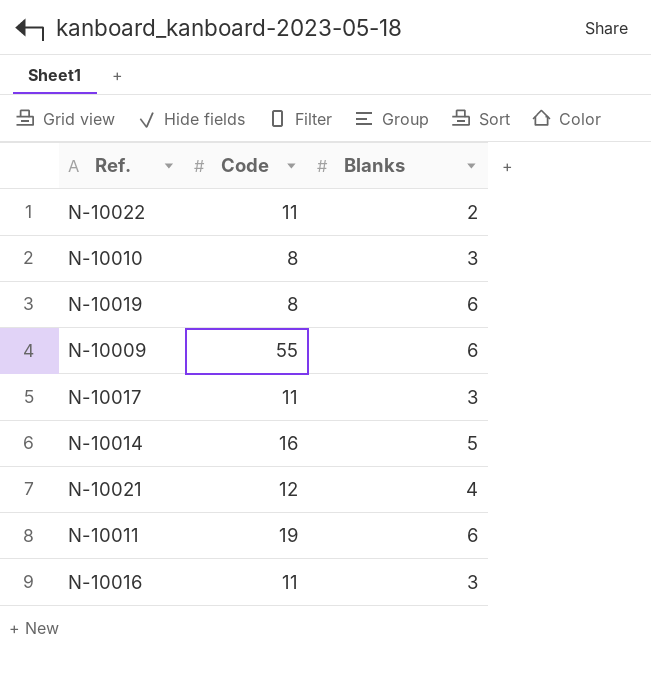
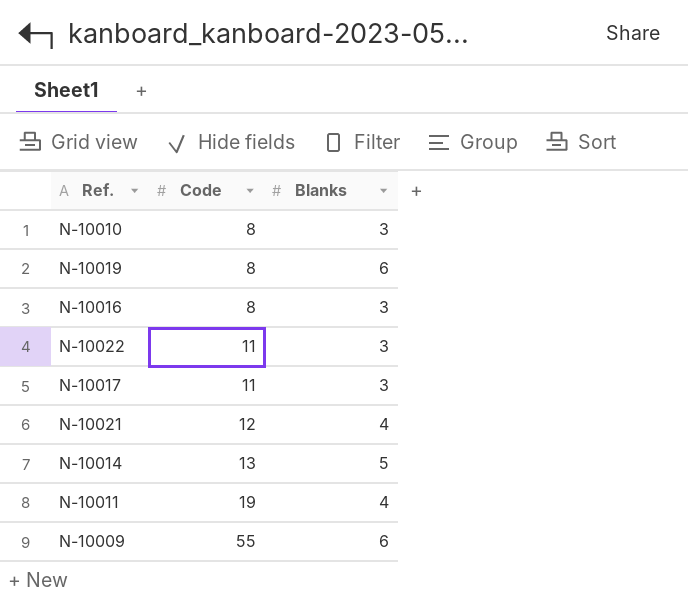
row order: none -> Code ascending
N-10016 | Code: 11 -> 8
N-10022 | Blanks: 2 -> 3
N-10014 | Code: 16 -> 13
N-10011 | Blanks: 6 -> 4

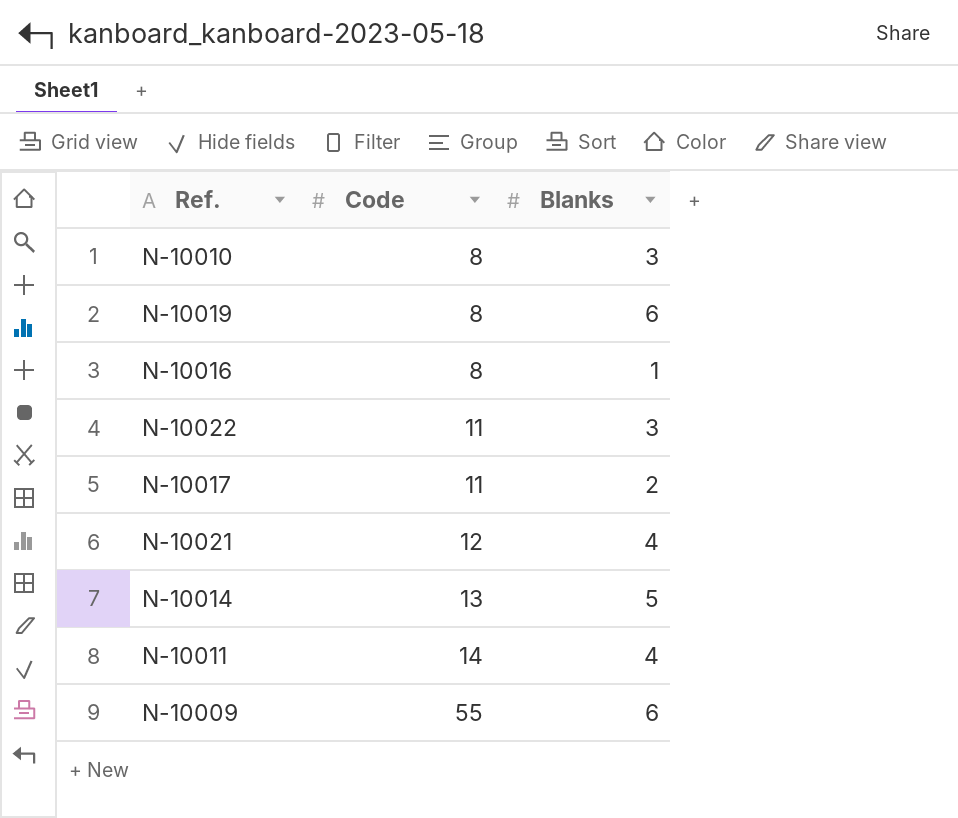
N-10016 | Blanks: 3 -> 1
N-10017 | Blanks: 3 -> 2
N-10011 | Code: 19 -> 14

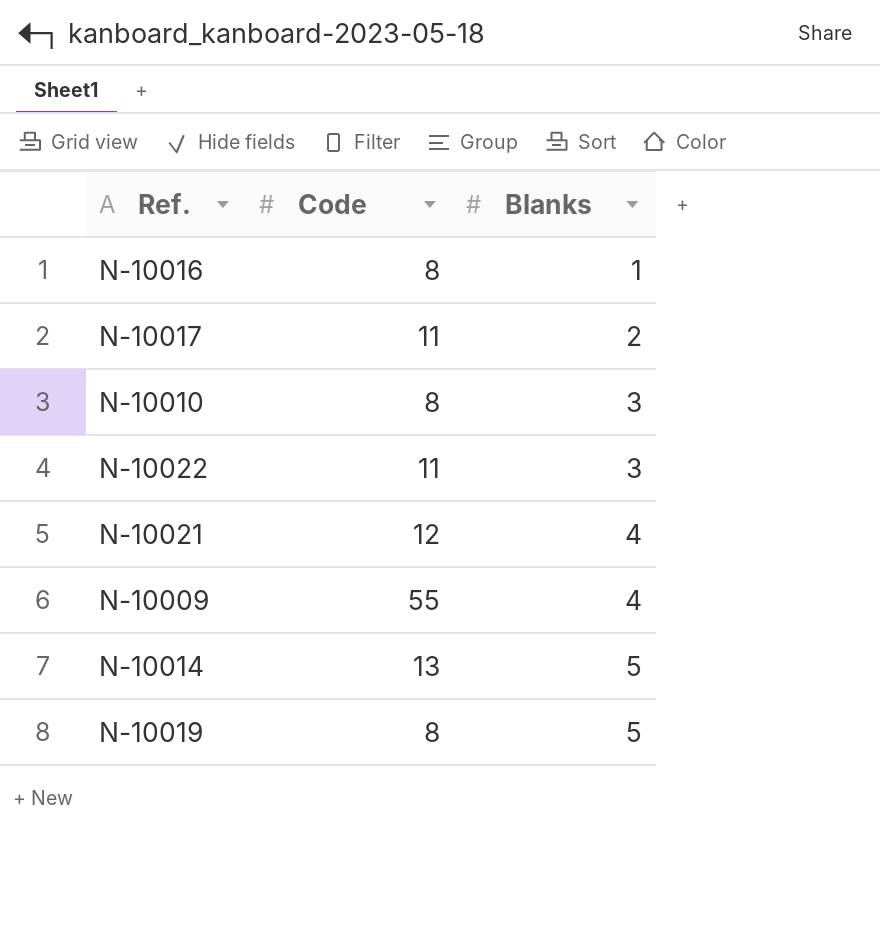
row order: Code ascending -> Blanks ascending
row N-10011: 14 | 4 -> none
N-10009 | Blanks: 6 -> 4
N-10019 | Blanks: 6 -> 5

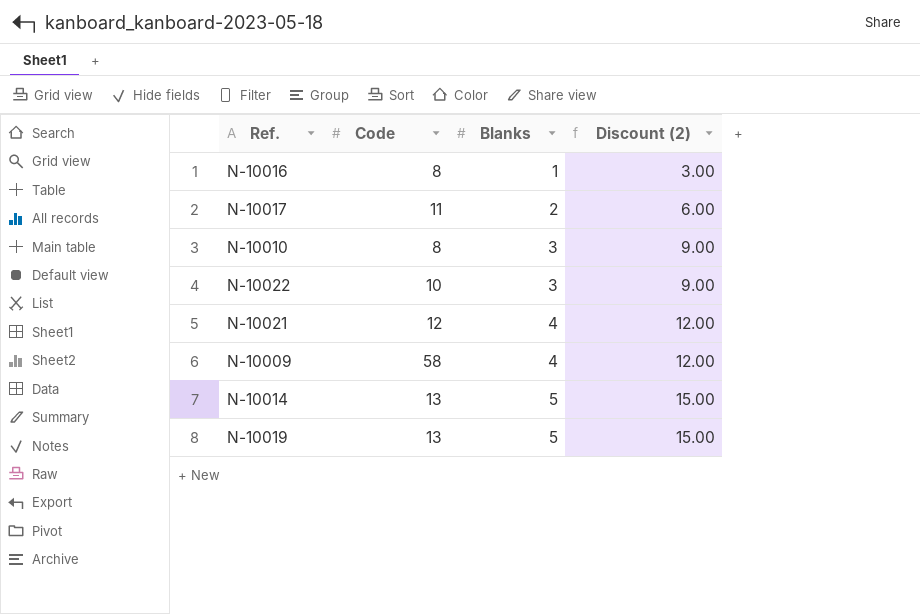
column Discount (2) | formula: none -> [Blanks] * 3
N-10022 | Code: 11 -> 10
N-10009 | Code: 55 -> 58
N-10019 | Code: 8 -> 13

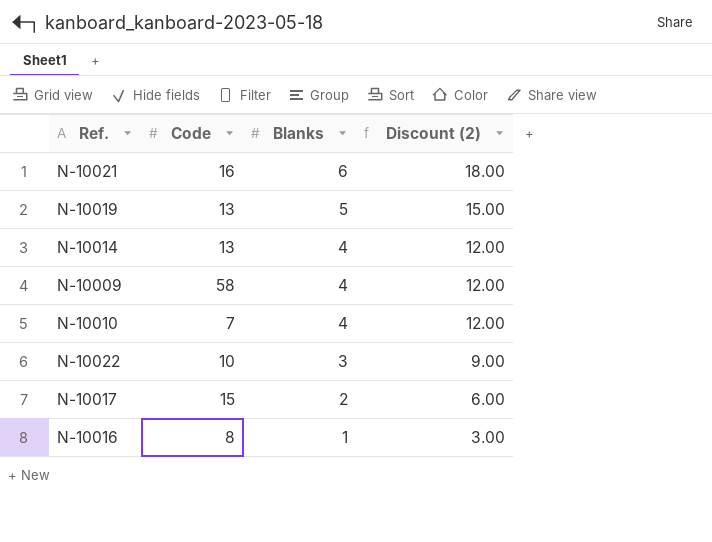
row order: Blanks ascending -> Blanks descending
N-10021 | Code: 12 -> 16
N-10021 | Blanks: 4 -> 6
N-10021 | Discount (2): 12.00 -> 18.00
N-10014 | Blanks: 5 -> 4
N-10014 | Discount (2): 15.00 -> 12.00
N-10010 | Code: 8 -> 7
N-10010 | Blanks: 3 -> 4
N-10010 | Discount (2): 9.00 -> 12.00
N-10017 | Code: 11 -> 15

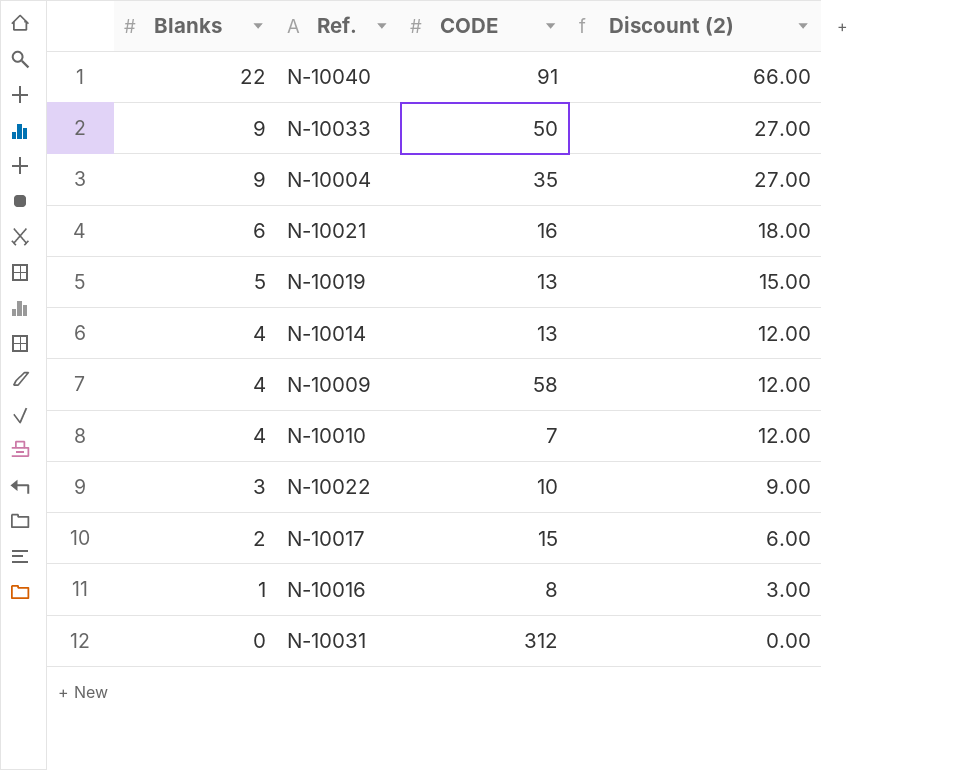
column Blanks | position: 3 -> 1
column name: Code -> CODE
row N-10040: none -> 22 | 91 | 66.00
row N-10033: none -> 9 | 50 | 27.00
row N-10004: none -> 9 | 35 | 27.00
row N-10031: none -> 0 | 312 | 0.00

